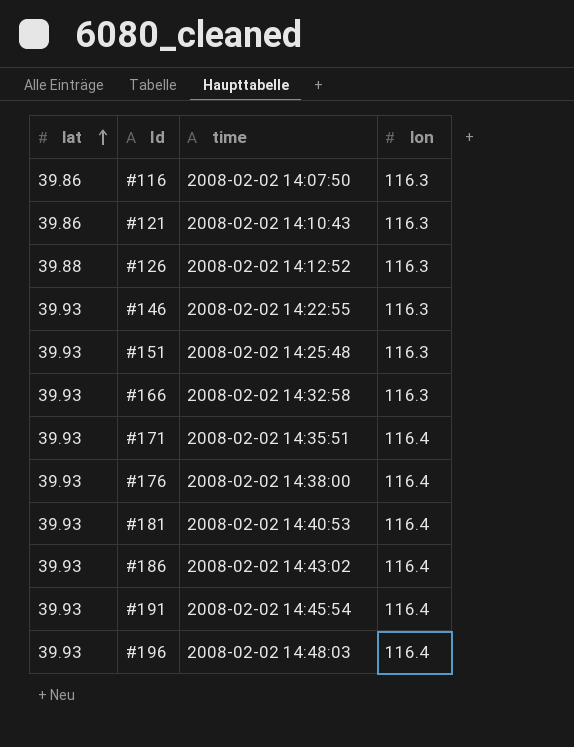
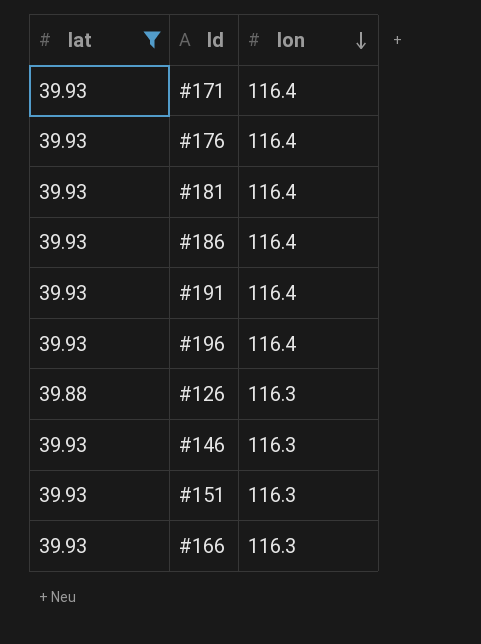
filter: none -> lat != 39.86
row order: lat ascending -> lon descending
column time | position: 3 -> none

